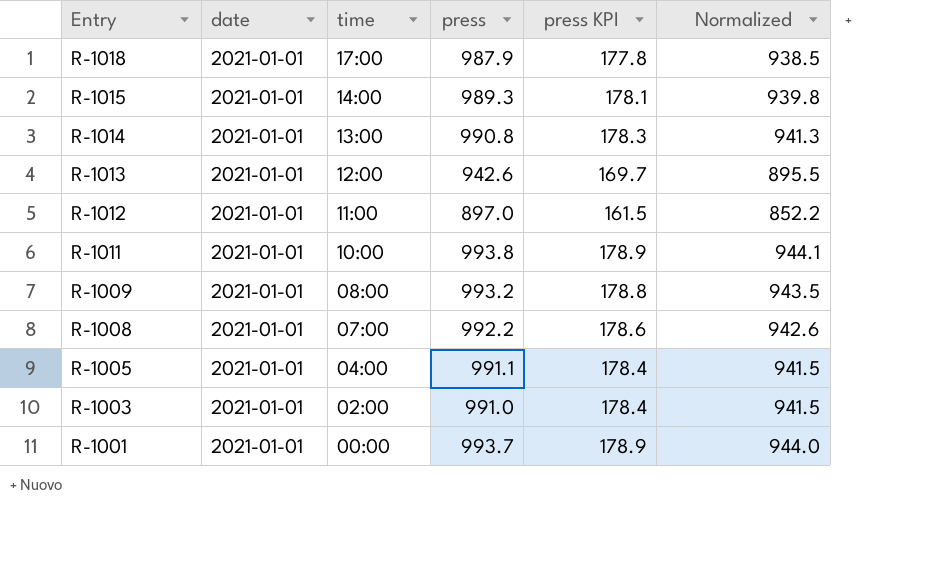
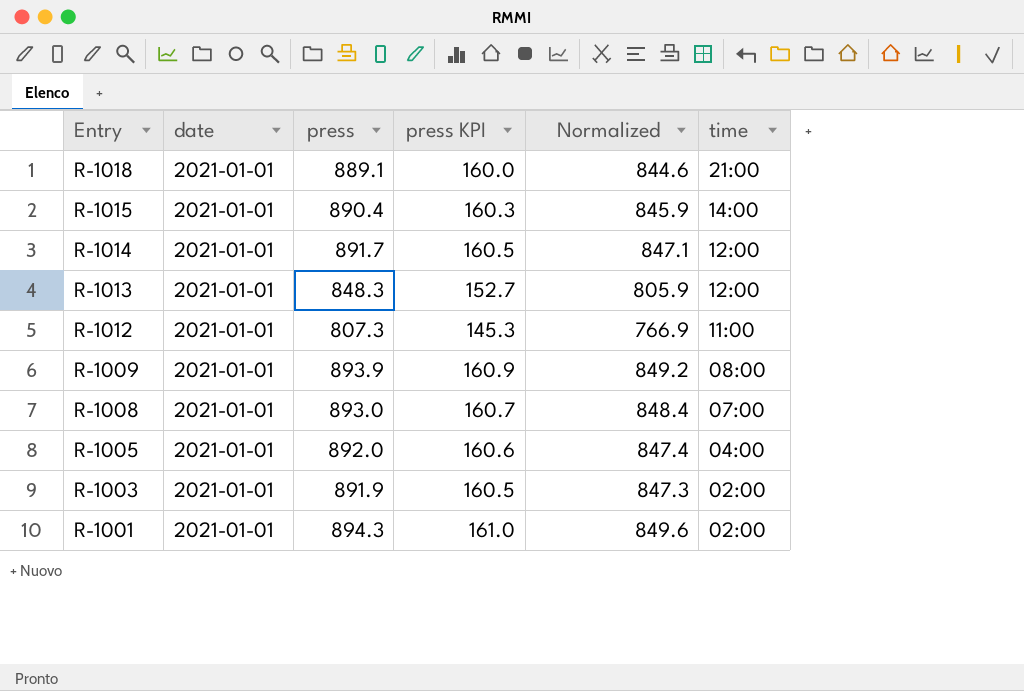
column time | position: 3 -> 6
row R-1011: 2021-01-01 | 10:00 | 993.8 | 178.9 | 944.1 -> none
R-1018 | press: 987.9 -> 889.1
R-1018 | press KPI: 177.8 -> 160.0
R-1018 | Normalized: 938.5 -> 844.6
R-1018 | time: 17:00 -> 21:00
R-1015 | press: 989.3 -> 890.4
R-1015 | press KPI: 178.1 -> 160.3
R-1015 | Normalized: 939.8 -> 845.9
R-1014 | press: 990.8 -> 891.7
R-1014 | press KPI: 178.3 -> 160.5
R-1014 | Normalized: 941.3 -> 847.1
R-1014 | time: 13:00 -> 12:00
R-1013 | press: 942.6 -> 848.3
R-1013 | press KPI: 169.7 -> 152.7
R-1013 | Normalized: 895.5 -> 805.9
R-1012 | press: 897.0 -> 807.3
R-1012 | press KPI: 161.5 -> 145.3
R-1012 | Normalized: 852.2 -> 766.9
R-1009 | press: 993.2 -> 893.9
R-1009 | press KPI: 178.8 -> 160.9
R-1009 | Normalized: 943.5 -> 849.2
R-1008 | press: 992.2 -> 893.0
R-1008 | press KPI: 178.6 -> 160.7
R-1008 | Normalized: 942.6 -> 848.4
R-1005 | press: 991.1 -> 892.0
R-1005 | press KPI: 178.4 -> 160.6
R-1005 | Normalized: 941.5 -> 847.4
R-1003 | press: 991.0 -> 891.9
R-1003 | press KPI: 178.4 -> 160.5
R-1003 | Normalized: 941.5 -> 847.3
R-1001 | press: 993.7 -> 894.3
R-1001 | press KPI: 178.9 -> 161.0
R-1001 | Normalized: 944.0 -> 849.6
R-1001 | time: 00:00 -> 02:00

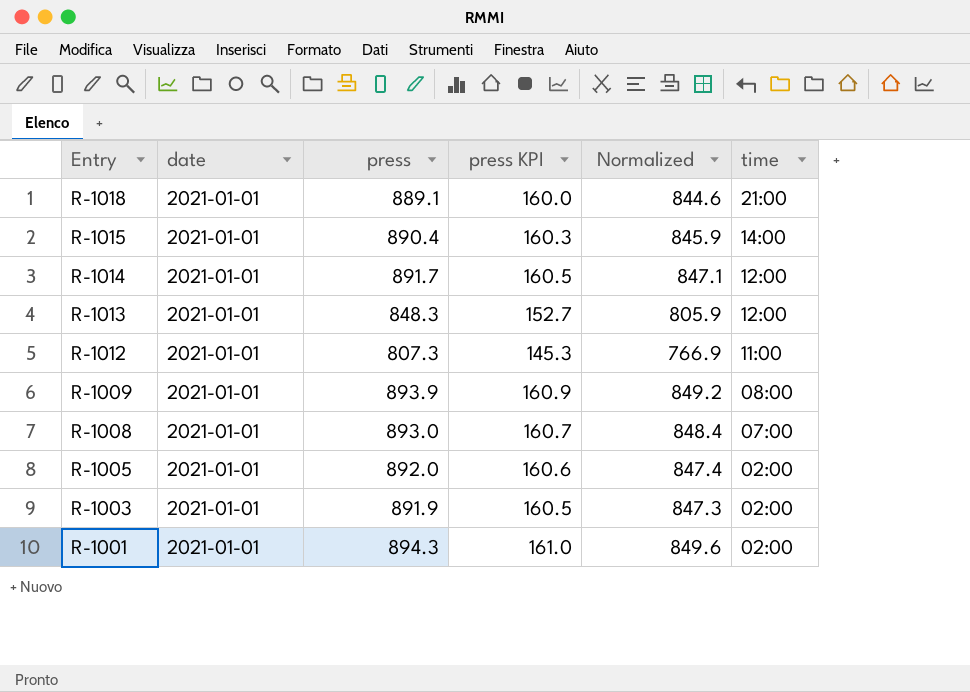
R-1005 | time: 04:00 -> 02:00

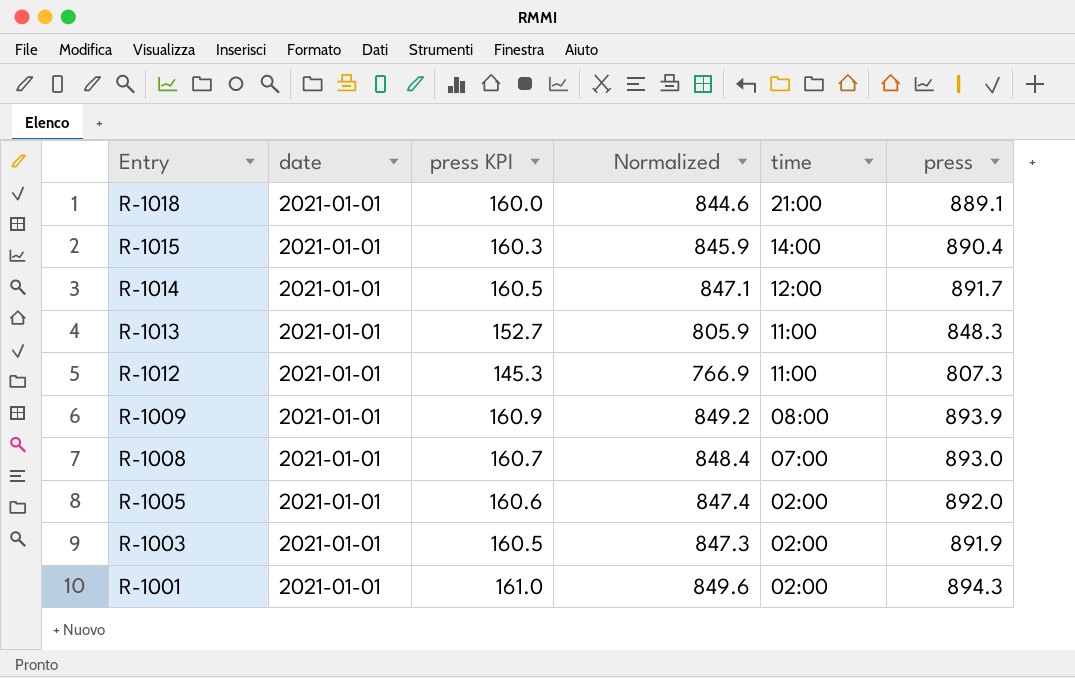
column press | position: 3 -> 6
R-1013 | time: 12:00 -> 11:00

